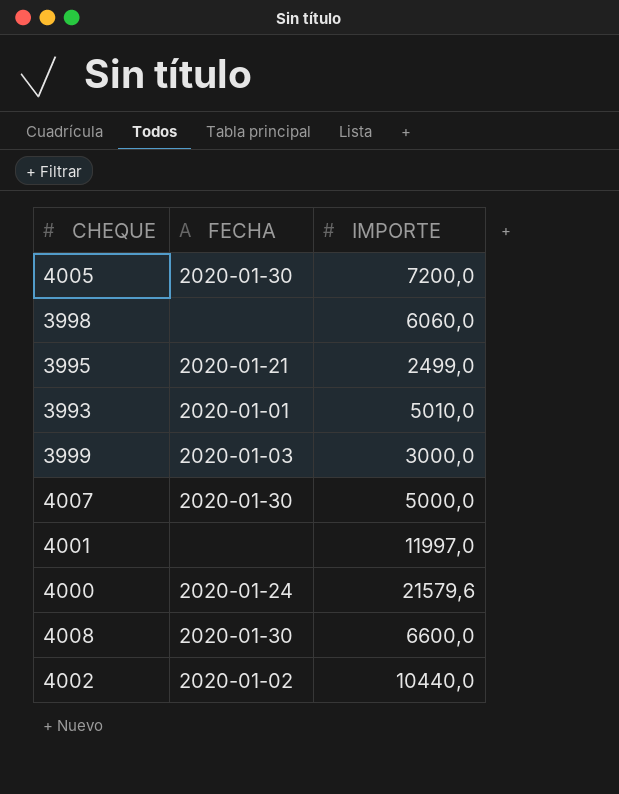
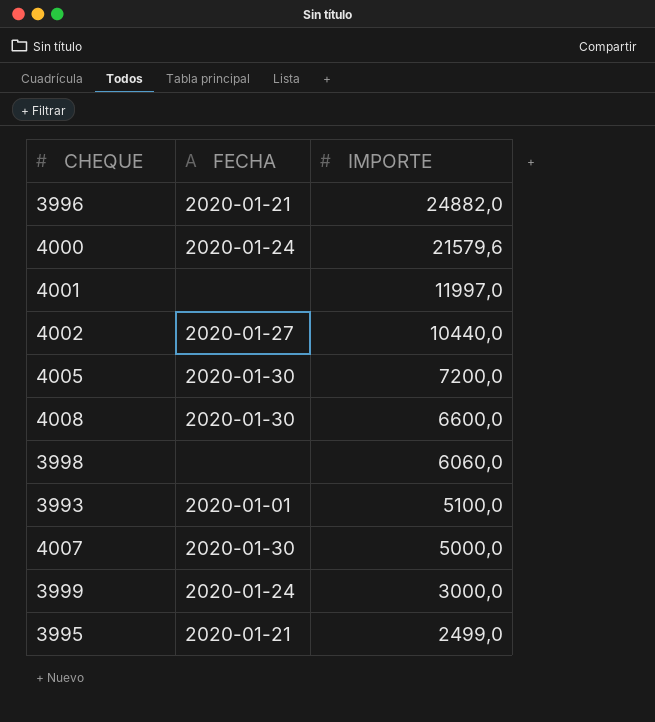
row order: none -> IMPORTE descending
row 3996: none -> 2020-01-21 | 24882,0
4002 | FECHA: 2020-01-02 -> 2020-01-27
3993 | IMPORTE: 5010,0 -> 5100,0
3999 | FECHA: 2020-01-03 -> 2020-01-24

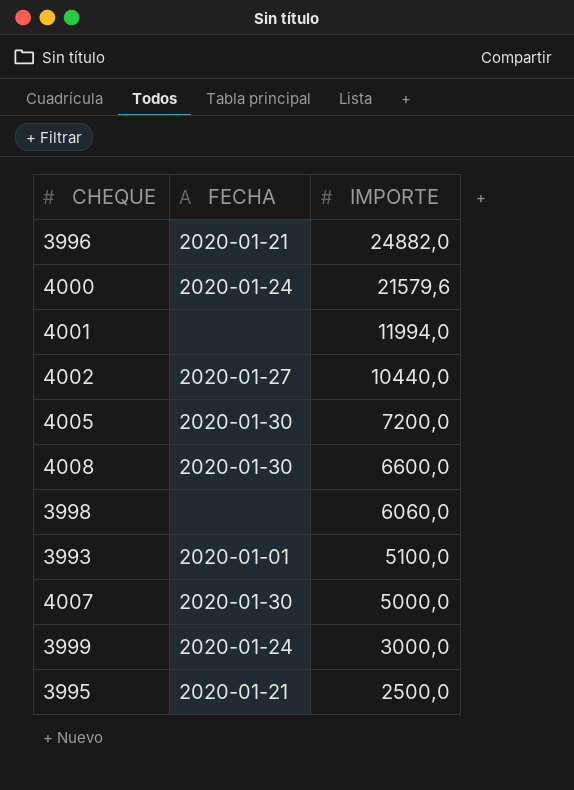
4001 | IMPORTE: 11997,0 -> 11994,0
3995 | IMPORTE: 2499,0 -> 2500,0

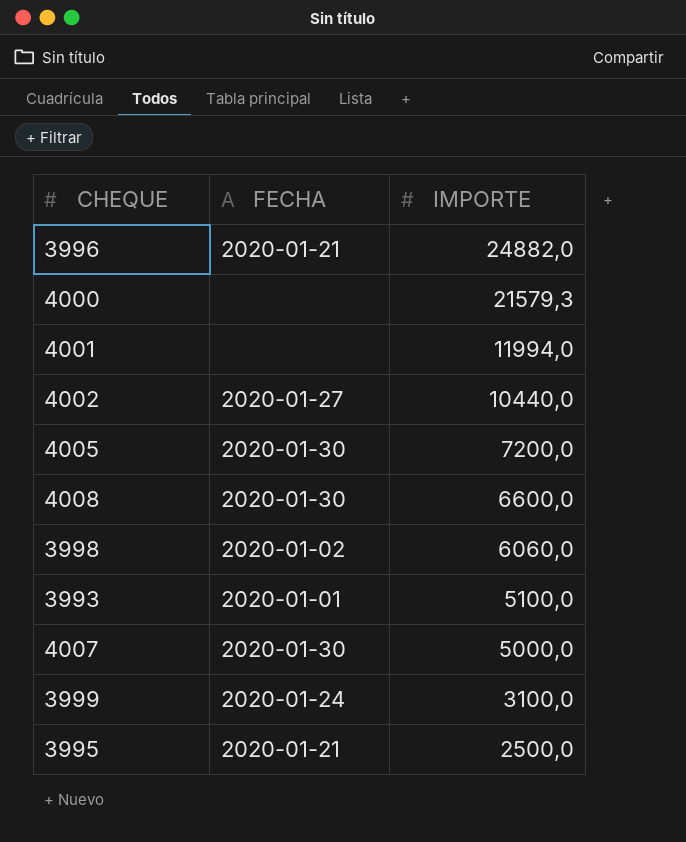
4000 | FECHA: 2020-01-24 -> none
4000 | IMPORTE: 21579,6 -> 21579,3
3998 | FECHA: none -> 2020-01-02
3999 | IMPORTE: 3000,0 -> 3100,0

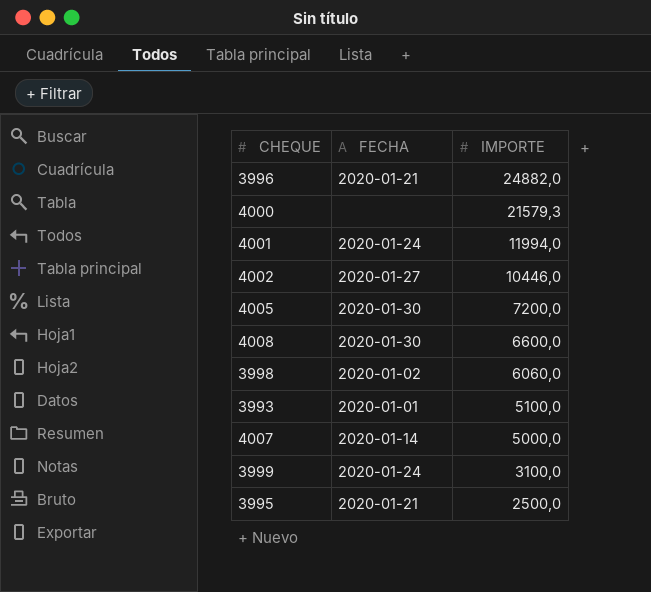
4001 | FECHA: none -> 2020-01-24
4002 | IMPORTE: 10440,0 -> 10446,0
4007 | FECHA: 2020-01-30 -> 2020-01-14

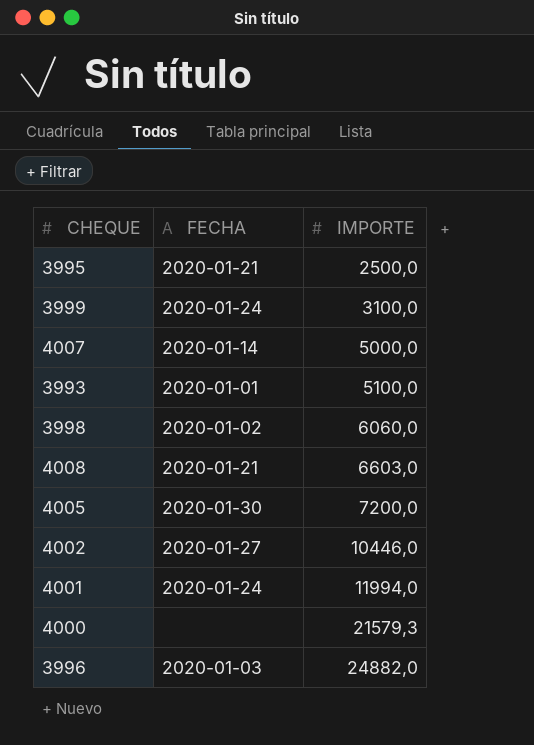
row order: IMPORTE descending -> IMPORTE ascending
4008 | FECHA: 2020-01-30 -> 2020-01-21
4008 | IMPORTE: 6600,0 -> 6603,0
3996 | FECHA: 2020-01-21 -> 2020-01-03

